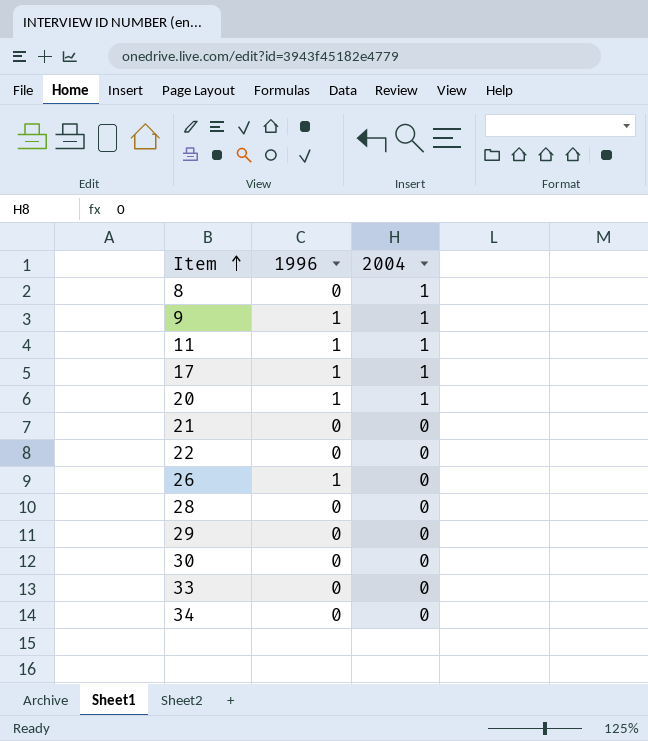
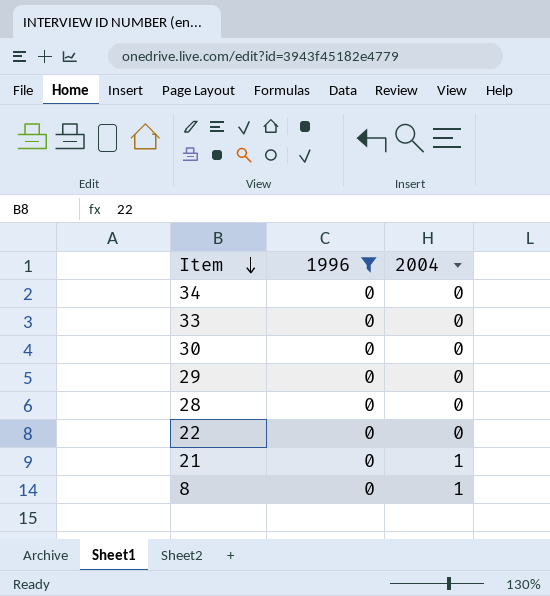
filter: none -> 1996 = 0
row order: Item ascending -> Item descending
21 | 2004: 0 -> 1

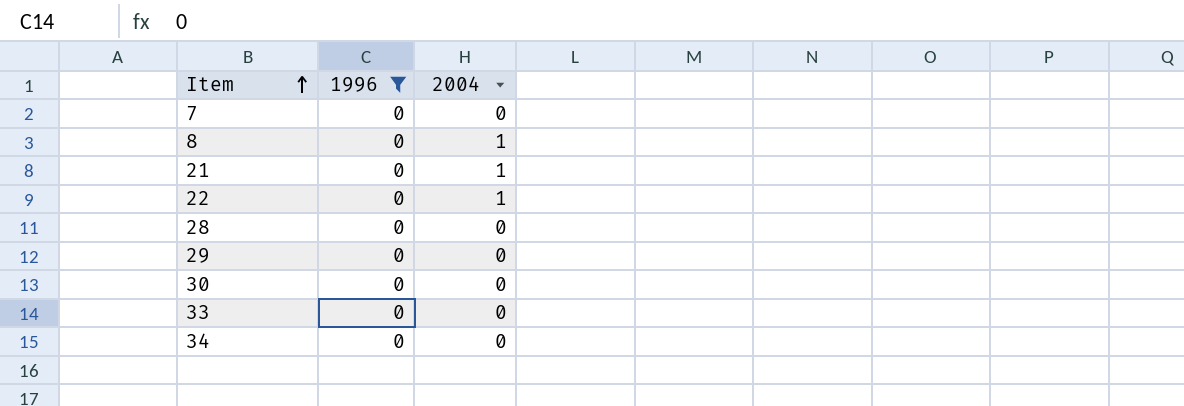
row order: Item descending -> Item ascending
row 7: none -> 0 | 0
22 | 2004: 0 -> 1

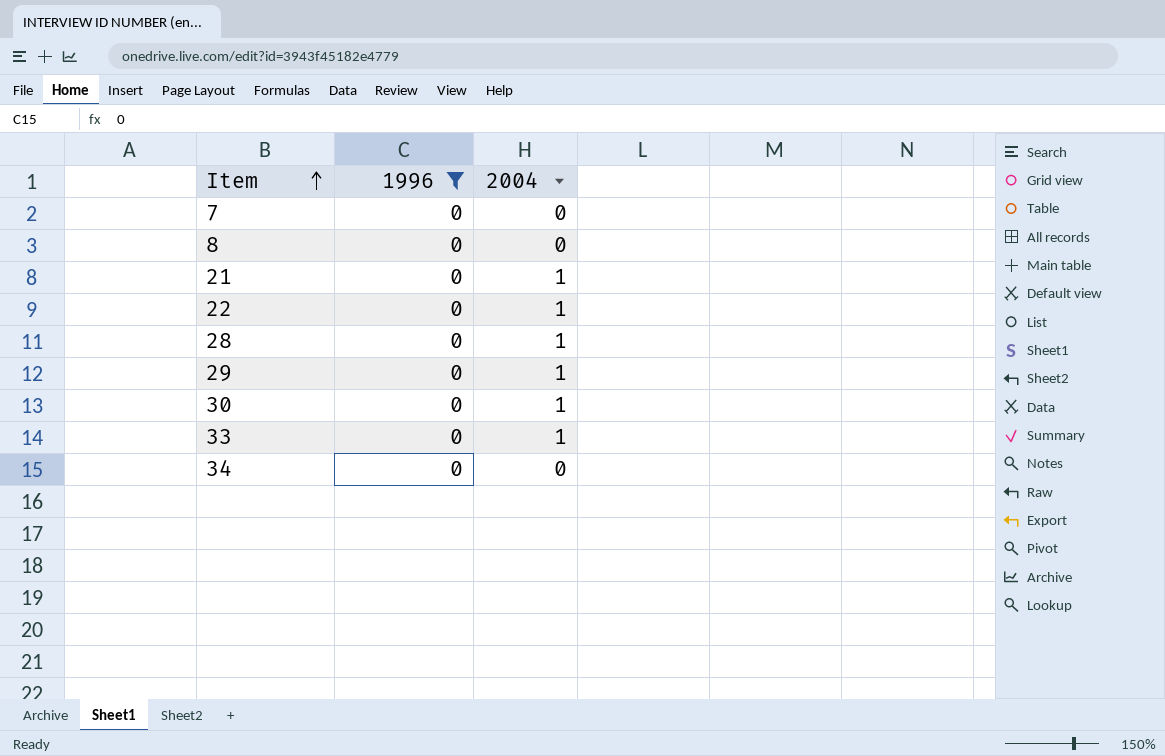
8 | 2004: 1 -> 0
28 | 2004: 0 -> 1
29 | 2004: 0 -> 1
30 | 2004: 0 -> 1
33 | 2004: 0 -> 1

